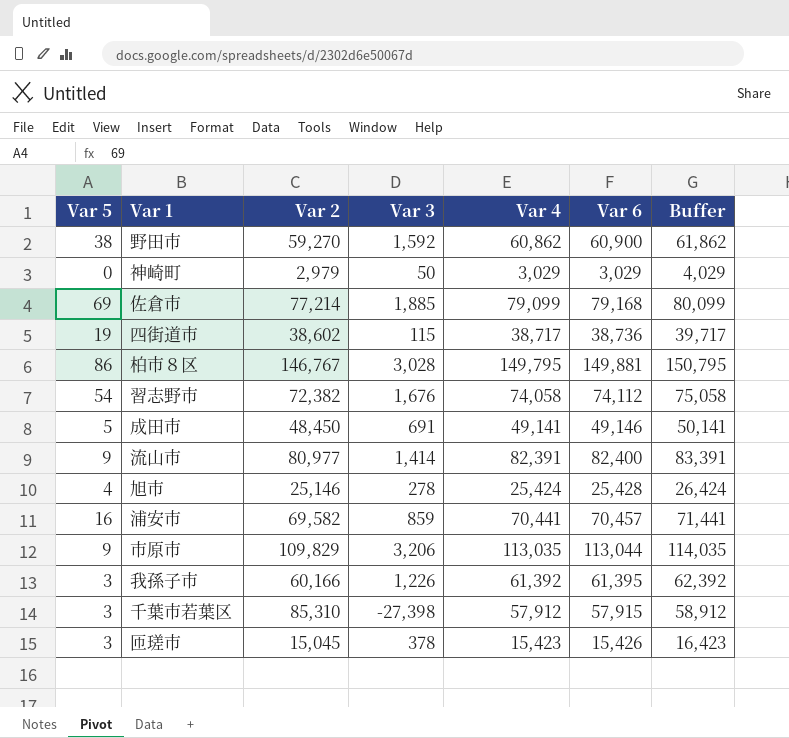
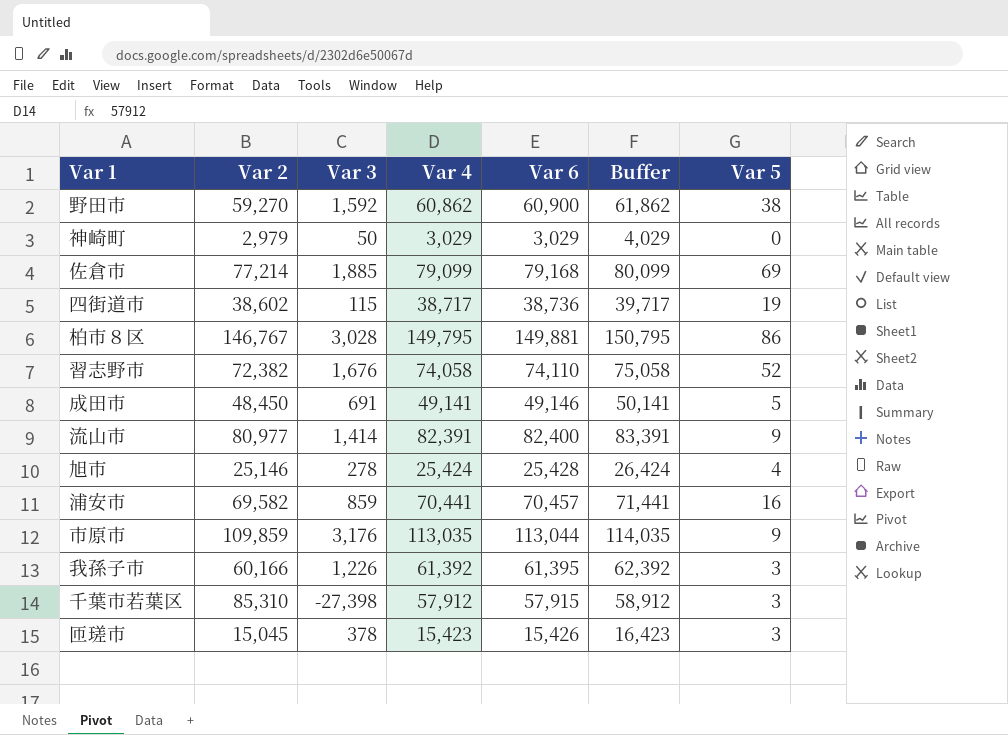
column Var 5 | position: 1 -> 7
習志野市 | Var 6: 74,112 -> 74,110
習志野市 | Var 5: 54 -> 52
市原市 | Var 2: 109,829 -> 109,859
市原市 | Var 3: 3,206 -> 3,176

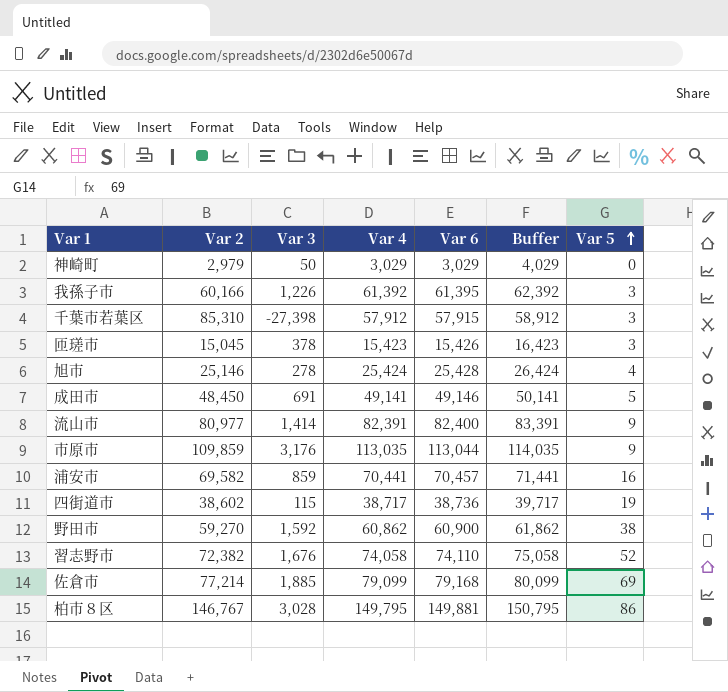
row order: none -> Var 5 ascending

